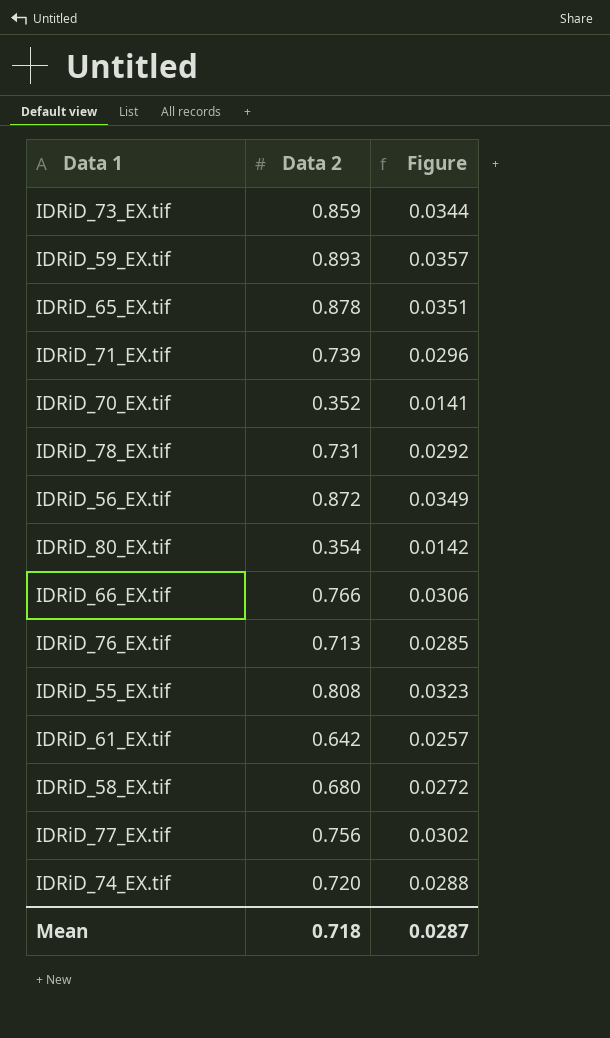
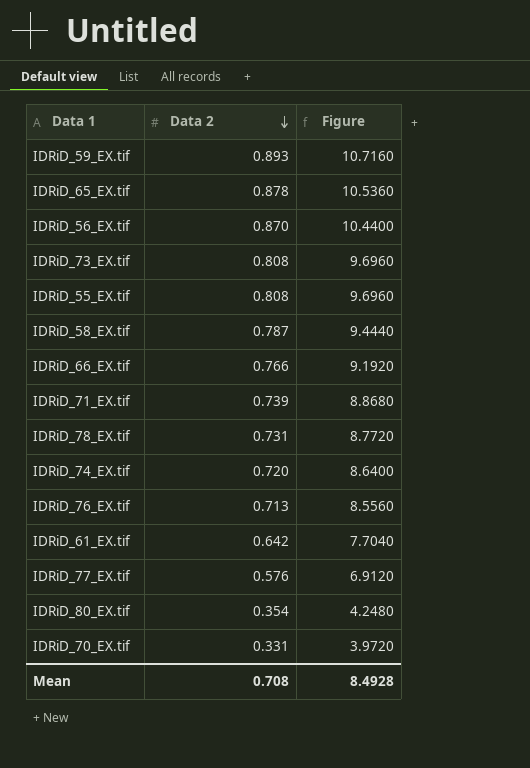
row order: none -> Data 2 descending
column Figure | formula: [Data 2] * 0.04 -> [Data 2] * 12
IDRiD_56_EX.tif | Data 2: 0.872 -> 0.870
IDRiD_73_EX.tif | Data 2: 0.859 -> 0.808
IDRiD_58_EX.tif | Data 2: 0.680 -> 0.787
IDRiD_77_EX.tif | Data 2: 0.756 -> 0.576
IDRiD_70_EX.tif | Data 2: 0.352 -> 0.331
Mean | Data 2: 0.718 -> 0.708
Mean | Figure: 0.0287 -> 8.4928

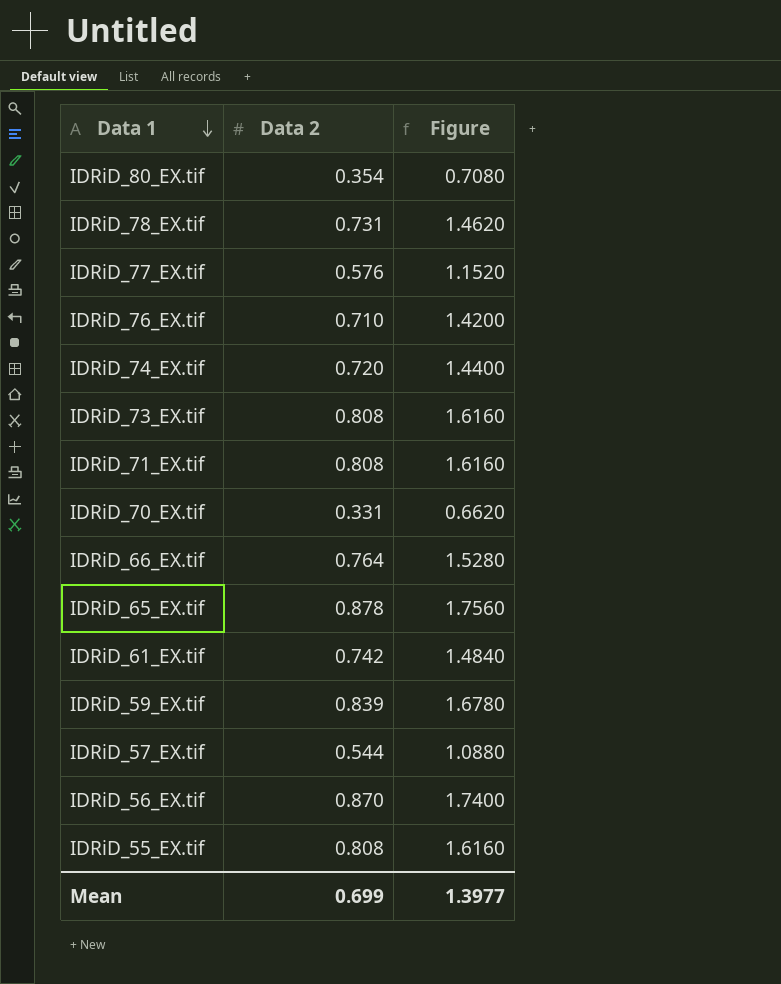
row order: Data 2 descending -> Data 1 descending
column Figure | formula: [Data 2] * 12 -> [Data 2] * 2
row IDRiD_58_EX.tif: 0.787 | 9.4440 -> none
IDRiD_76_EX.tif | Data 2: 0.713 -> 0.710
IDRiD_71_EX.tif | Data 2: 0.739 -> 0.808
IDRiD_66_EX.tif | Data 2: 0.766 -> 0.764
IDRiD_61_EX.tif | Data 2: 0.642 -> 0.742
IDRiD_59_EX.tif | Data 2: 0.893 -> 0.839
row IDRiD_57_EX.tif: none -> 0.544 | 1.0880
Mean | Data 2: 0.708 -> 0.699
Mean | Figure: 8.4928 -> 1.3977

